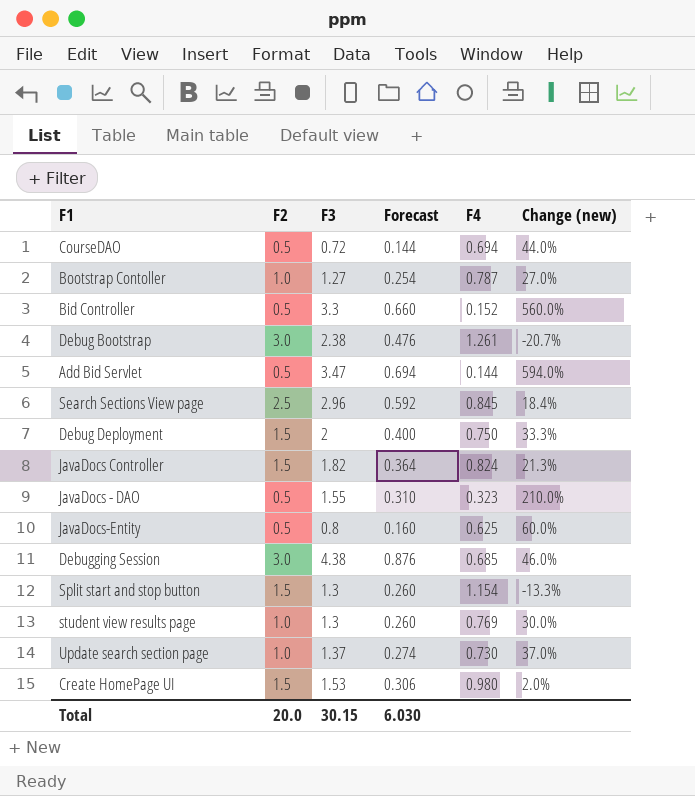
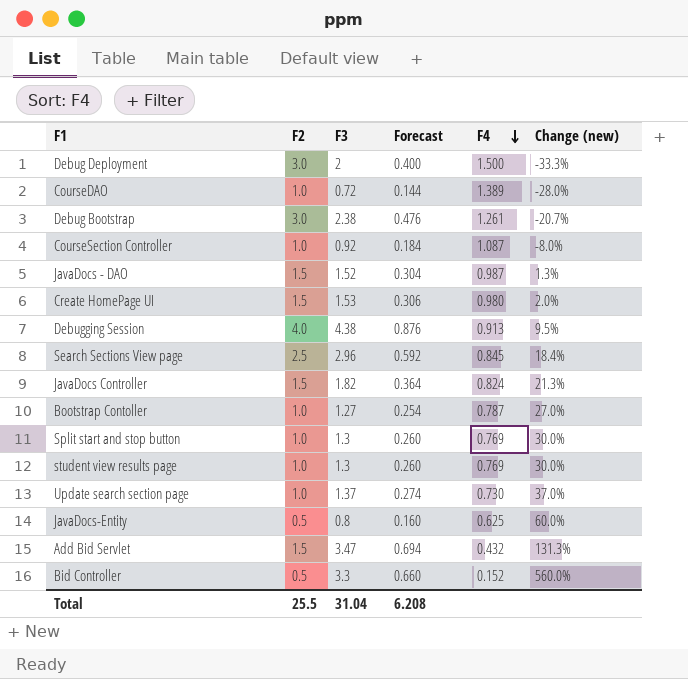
row order: none -> F4 descending
Debug Deployment | F2: 1.5 -> 3.0
Debug Deployment | F4: 0.750 -> 1.500
Debug Deployment | Change (new): 33.3% -> -33.3%
CourseDAO | F2: 0.5 -> 1.0
CourseDAO | F4: 0.694 -> 1.389
CourseDAO | Change (new): 44.0% -> -28.0%
row CourseSection Controller: none -> 1.0 | 0.92 | 0.184 | 1.087 | -8.0%
JavaDocs - DAO | F2: 0.5 -> 1.5
JavaDocs - DAO | F3: 1.55 -> 1.52
JavaDocs - DAO | Forecast: 0.310 -> 0.304
JavaDocs - DAO | F4: 0.323 -> 0.987
JavaDocs - DAO | Change (new): 210.0% -> 1.3%
Debugging Session | F2: 3.0 -> 4.0
Debugging Session | F4: 0.685 -> 0.913
Debugging Session | Change (new): 46.0% -> 9.5%
Split start and stop button | F2: 1.5 -> 1.0
Split start and stop button | F4: 1.154 -> 0.769
Split start and stop button | Change (new): -13.3% -> 30.0%
Add Bid Servlet | F2: 0.5 -> 1.5
Add Bid Servlet | F4: 0.144 -> 0.432
Add Bid Servlet | Change (new): 594.0% -> 131.3%
Total | F2: 20.0 -> 25.5
Total | F3: 30.15 -> 31.04
Total | Forecast: 6.030 -> 6.208

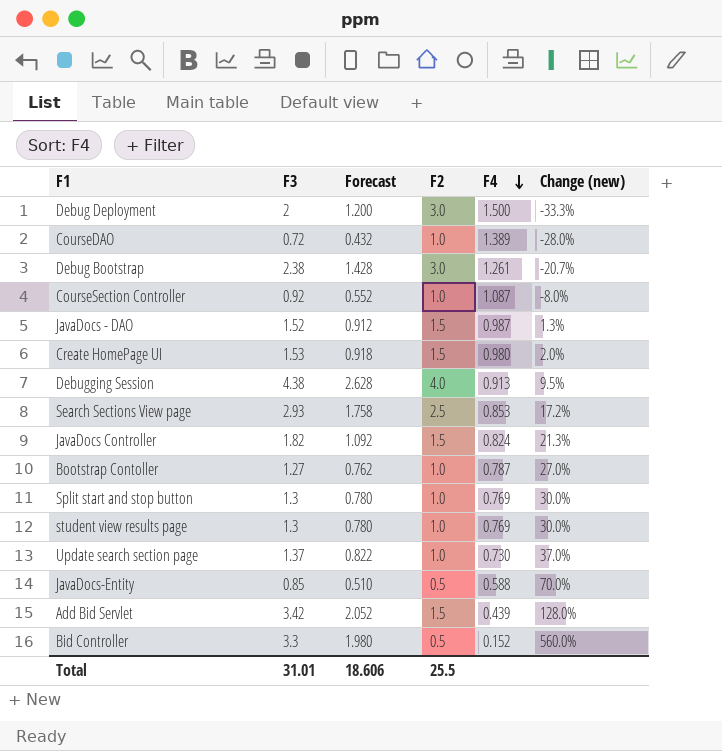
column Forecast | formula: [F3] * 0.2 -> [F3] * 0.6
column F2 | position: 2 -> 4
Search Sections View page | F3: 2.96 -> 2.93
Search Sections View page | F4: 0.845 -> 0.853
Search Sections View page | Change (new): 18.4% -> 17.2%
JavaDocs-Entity | F3: 0.8 -> 0.85
JavaDocs-Entity | F4: 0.625 -> 0.588
JavaDocs-Entity | Change (new): 60.0% -> 70.0%
Add Bid Servlet | F3: 3.47 -> 3.42
Add Bid Servlet | F4: 0.432 -> 0.439
Add Bid Servlet | Change (new): 131.3% -> 128.0%
Total | F3: 31.04 -> 31.01
Total | Forecast: 6.208 -> 18.606

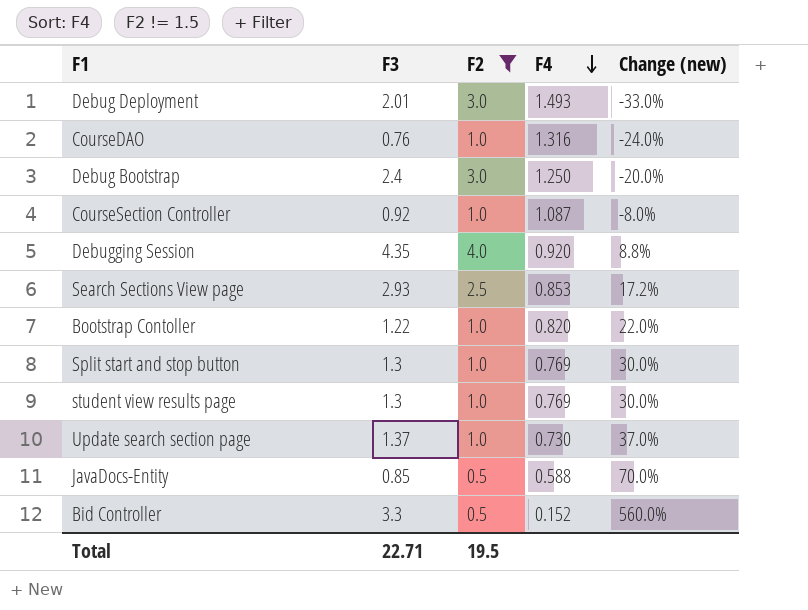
filter: none -> F2 != 1.5
column Forecast | formula: [F3] * 0.6 -> none
Debug Deployment | F3: 2 -> 2.01
Debug Deployment | F4: 1.500 -> 1.493
Debug Deployment | Change (new): -33.3% -> -33.0%
CourseDAO | F3: 0.72 -> 0.76
CourseDAO | F4: 1.389 -> 1.316
CourseDAO | Change (new): -28.0% -> -24.0%
Debug Bootstrap | F3: 2.38 -> 2.4
Debug Bootstrap | F4: 1.261 -> 1.250
Debug Bootstrap | Change (new): -20.7% -> -20.0%
Debugging Session | F3: 4.38 -> 4.35
Debugging Session | F4: 0.913 -> 0.920
Debugging Session | Change (new): 9.5% -> 8.8%
Bootstrap Contoller | F3: 1.27 -> 1.22
Bootstrap Contoller | F4: 0.787 -> 0.820
Bootstrap Contoller | Change (new): 27.0% -> 22.0%
Total | F3: 31.01 -> 22.71
Total | F2: 25.5 -> 19.5

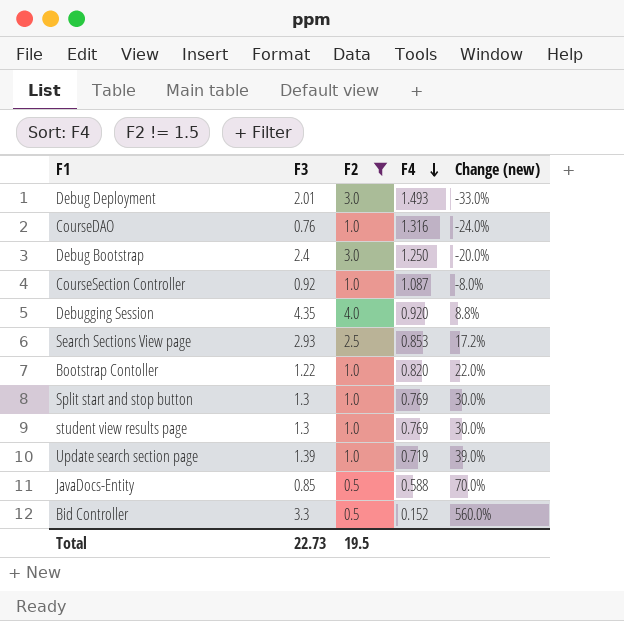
Update search section page | F3: 1.37 -> 1.39
Update search section page | F4: 0.730 -> 0.719
Update search section page | Change (new): 37.0% -> 39.0%
Total | F3: 22.71 -> 22.73

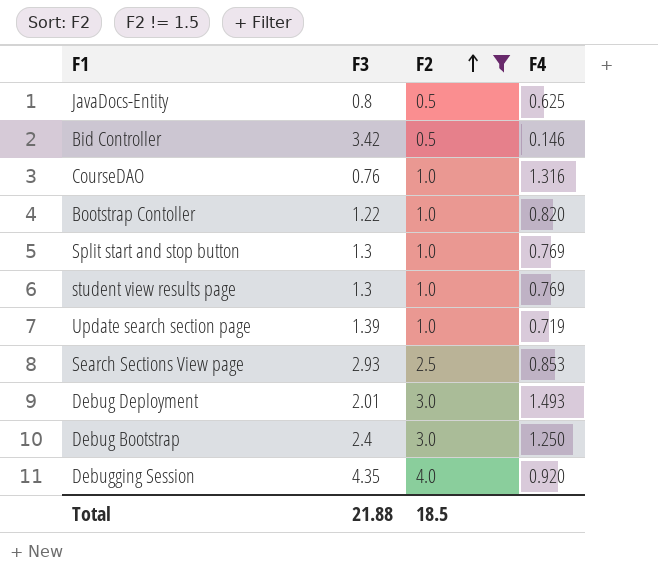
row order: F4 descending -> F2 ascending
column Change (new) | formula: ([F3] - [F2]) / [F2] -> none
row CourseSection Controller: 0.92 | 1.0 | 1.087 | -8.0% -> none
JavaDocs-Entity | F3: 0.85 -> 0.8
JavaDocs-Entity | F4: 0.588 -> 0.625
Bid Controller | F3: 3.3 -> 3.42
Bid Controller | F4: 0.152 -> 0.146
Total | F3: 22.73 -> 21.88
Total | F2: 19.5 -> 18.5

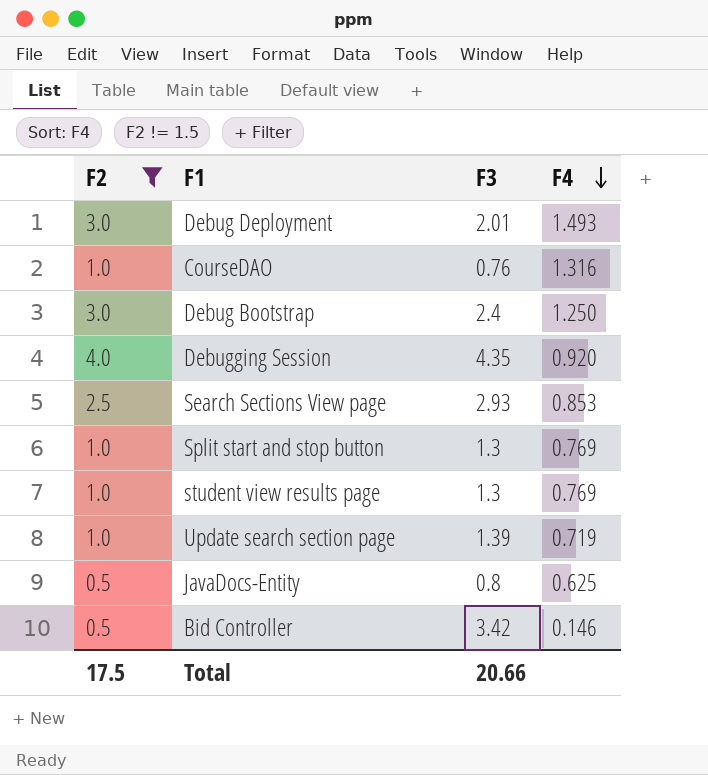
row order: F2 ascending -> F4 descending
column F2 | position: 3 -> 1
row Bootstrap Contoller: 1.22 | 1.0 | 0.820 -> none
Total | F2: 18.5 -> 17.5
Total | F3: 21.88 -> 20.66

